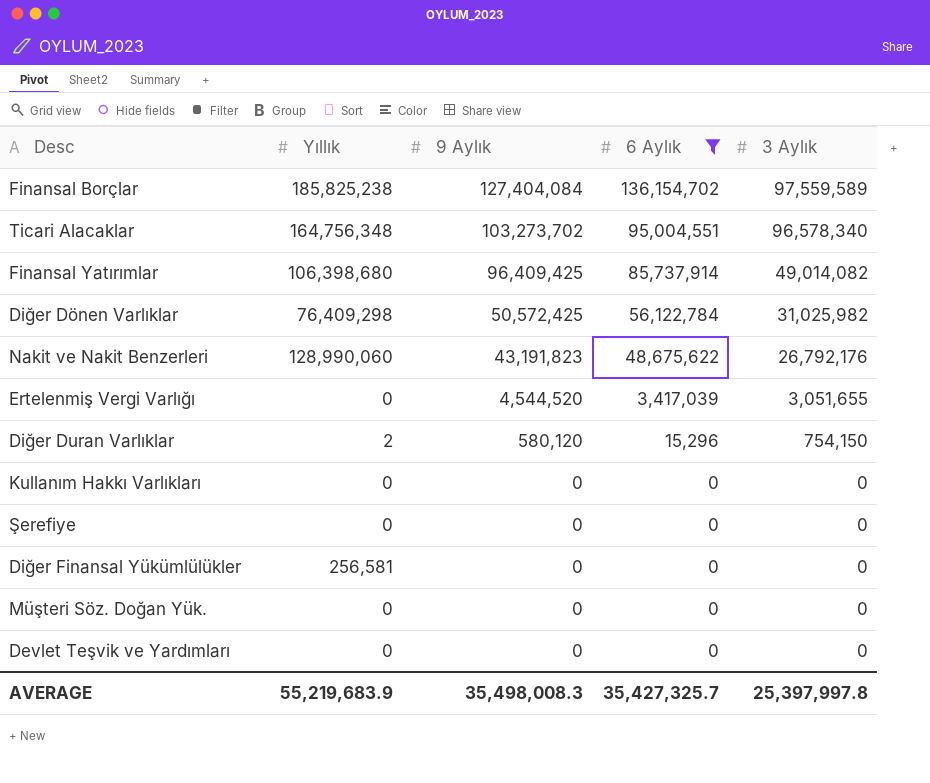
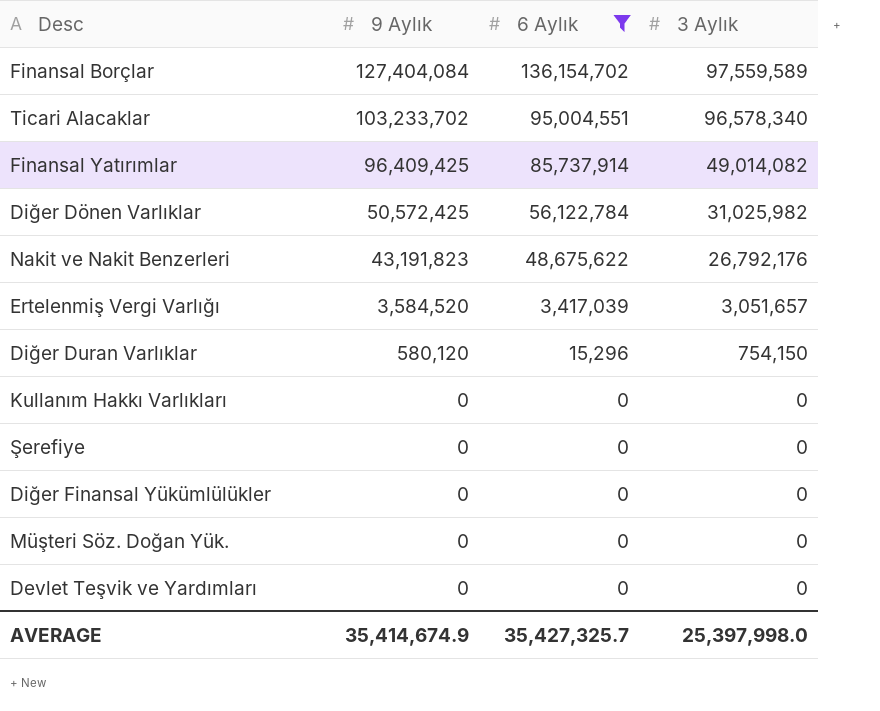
column Yıllık | position: 2 -> none
Ticari Alacaklar | 9 Aylık: 103,273,702 -> 103,233,702
Ertelenmiş Vergi Varlığı | 9 Aylık: 4,544,520 -> 3,584,520
Ertelenmiş Vergi Varlığı | 3 Aylık: 3,051,655 -> 3,051,657
AVERAGE | 9 Aylık: 35,498,008.3 -> 35,414,674.9
AVERAGE | 3 Aylık: 25,397,997.8 -> 25,397,998.0

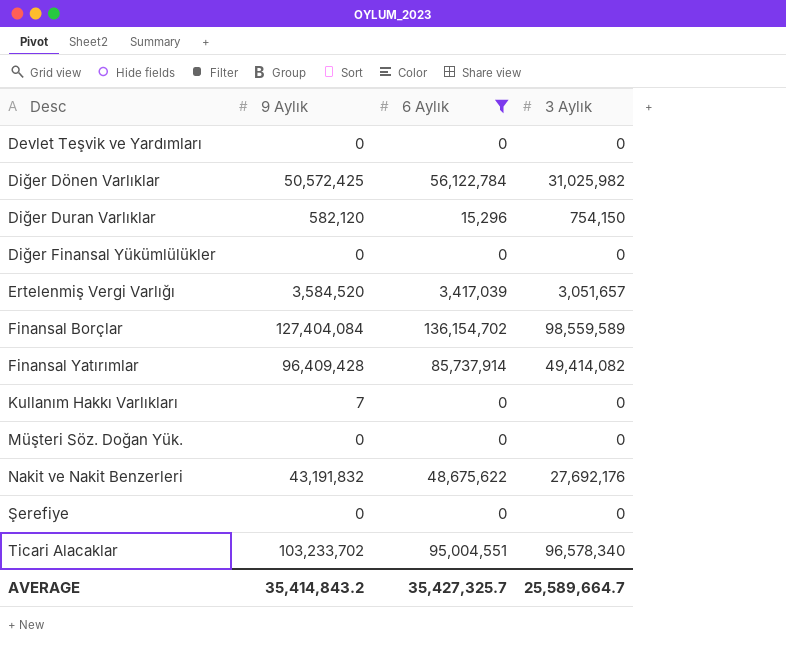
row order: 9 Aylık descending -> Desc ascending
Diğer Duran Varlıklar | 9 Aylık: 580,120 -> 582,120
Finansal Borçlar | 3 Aylık: 97,559,589 -> 98,559,589
Finansal Yatırımlar | 9 Aylık: 96,409,425 -> 96,409,428
Finansal Yatırımlar | 3 Aylık: 49,014,082 -> 49,414,082
Kullanım Hakkı Varlıkları | 9 Aylık: 0 -> 7
Nakit ve Nakit Benzerleri | 9 Aylık: 43,191,823 -> 43,191,832
Nakit ve Nakit Benzerleri | 3 Aylık: 26,792,176 -> 27,692,176
AVERAGE | 9 Aylık: 35,414,674.9 -> 35,414,843.2
AVERAGE | 3 Aylık: 25,397,998.0 -> 25,589,664.7

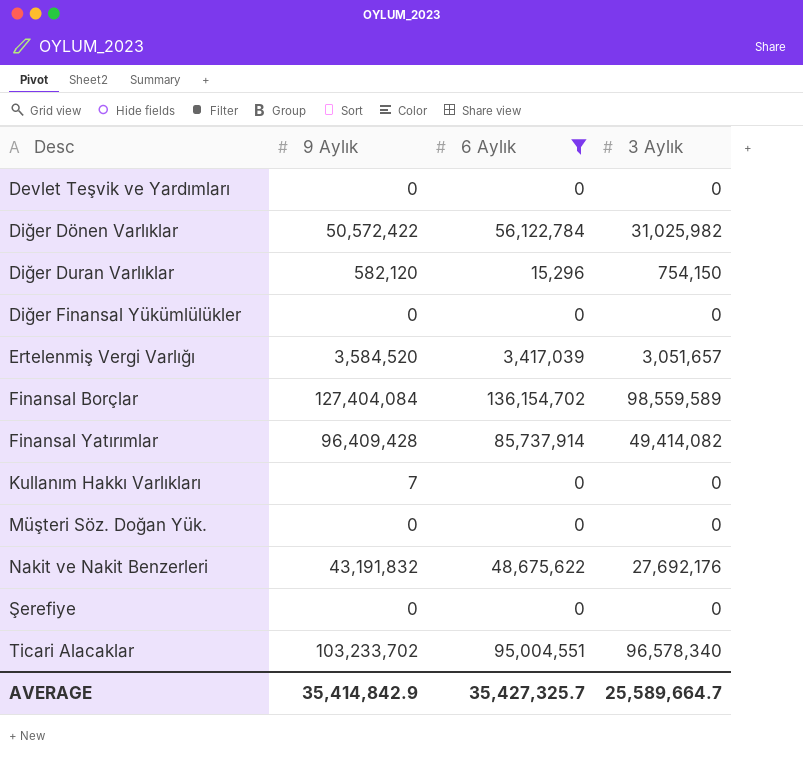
Diğer Dönen Varlıklar | 9 Aylık: 50,572,425 -> 50,572,422
AVERAGE | 9 Aylık: 35,414,843.2 -> 35,414,842.9

